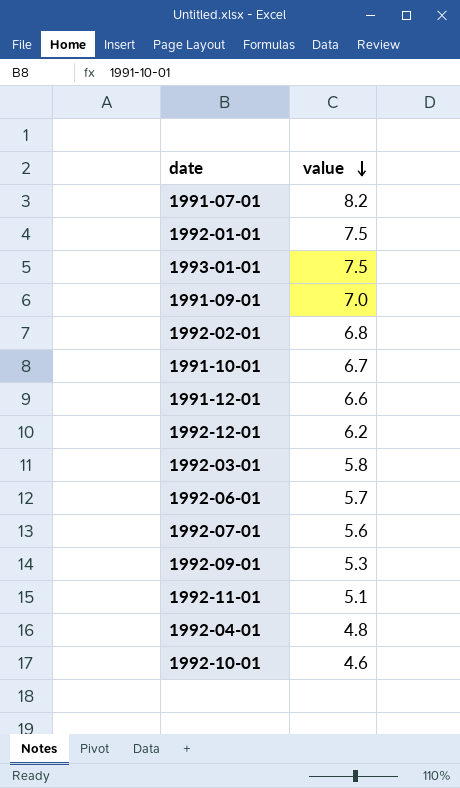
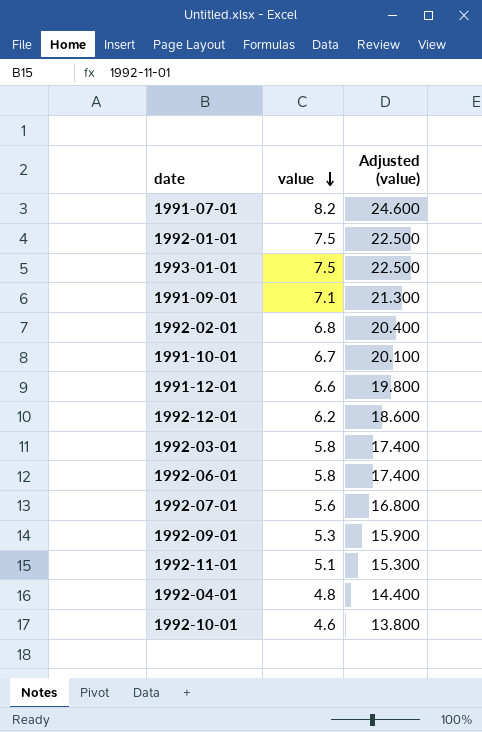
column Adjusted (value) | formula: none -> [value] * 3
1991-09-01 | value: 7.0 -> 7.1
1992-06-01 | value: 5.7 -> 5.8

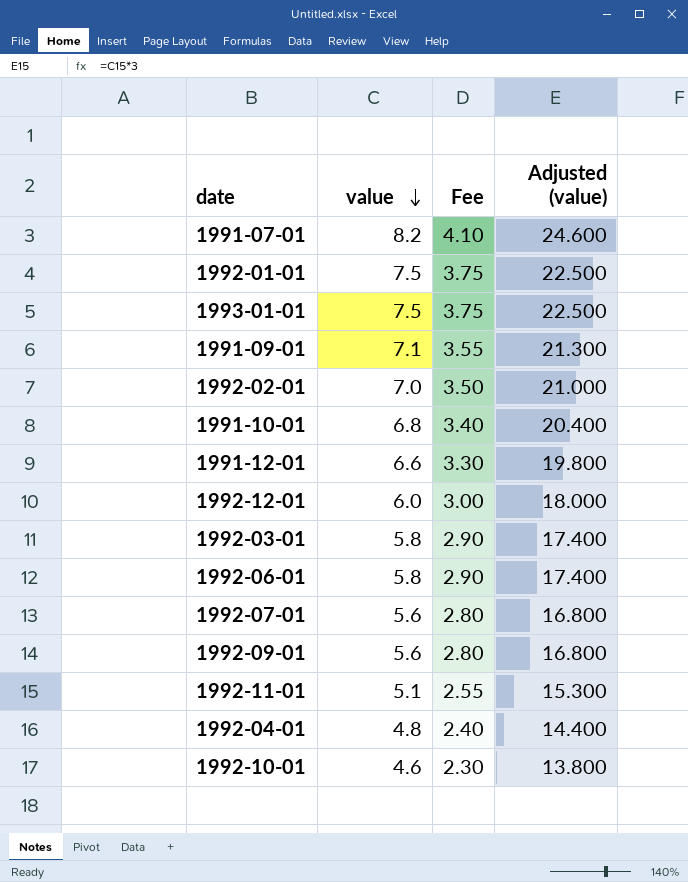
column Fee | formula: none -> [value] * 0.5
1992-02-01 | value: 6.8 -> 7.0
1992-02-01 | Adjusted (value): 20.400 -> 21.000
1991-10-01 | value: 6.7 -> 6.8
1991-10-01 | Adjusted (value): 20.100 -> 20.400
1992-12-01 | value: 6.2 -> 6.0
1992-12-01 | Adjusted (value): 18.600 -> 18.000
1992-09-01 | value: 5.3 -> 5.6
1992-09-01 | Adjusted (value): 15.900 -> 16.800

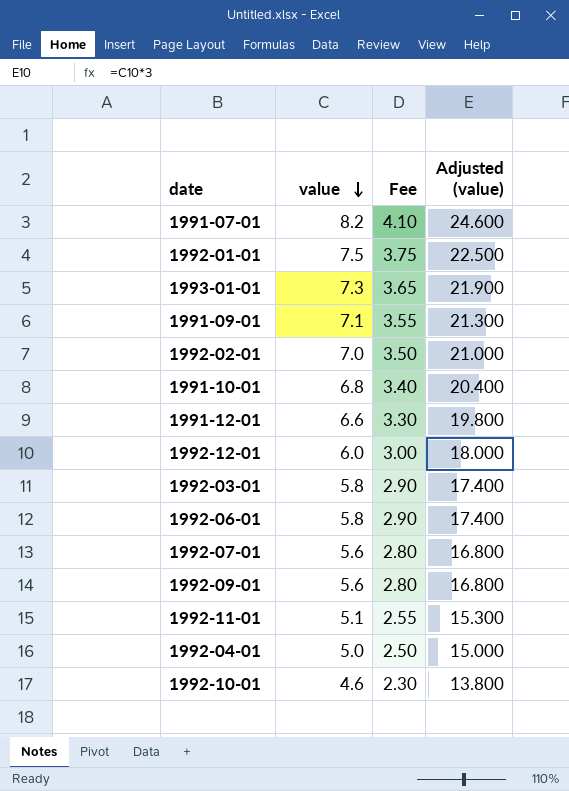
1993-01-01 | value: 7.5 -> 7.3
1993-01-01 | Fee: 3.75 -> 3.65
1993-01-01 | Adjusted (value): 22.500 -> 21.900
1992-04-01 | value: 4.8 -> 5.0
1992-04-01 | Fee: 2.40 -> 2.50
1992-04-01 | Adjusted (value): 14.400 -> 15.000

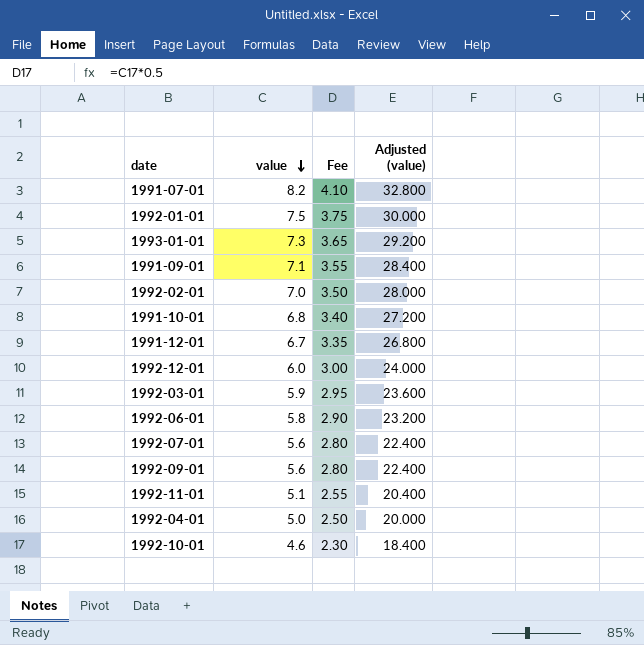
column Adjusted (value) | formula: [value] * 3 -> [value] * 4
1991-12-01 | value: 6.6 -> 6.7
1991-12-01 | Fee: 3.30 -> 3.35
1992-03-01 | value: 5.8 -> 5.9
1992-03-01 | Fee: 2.90 -> 2.95

